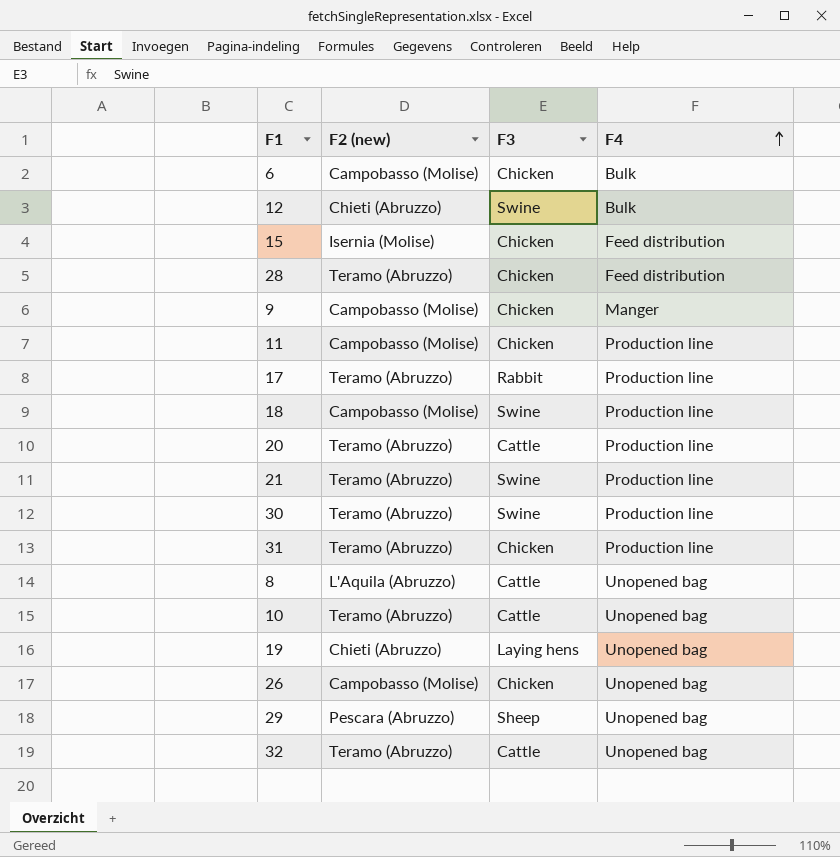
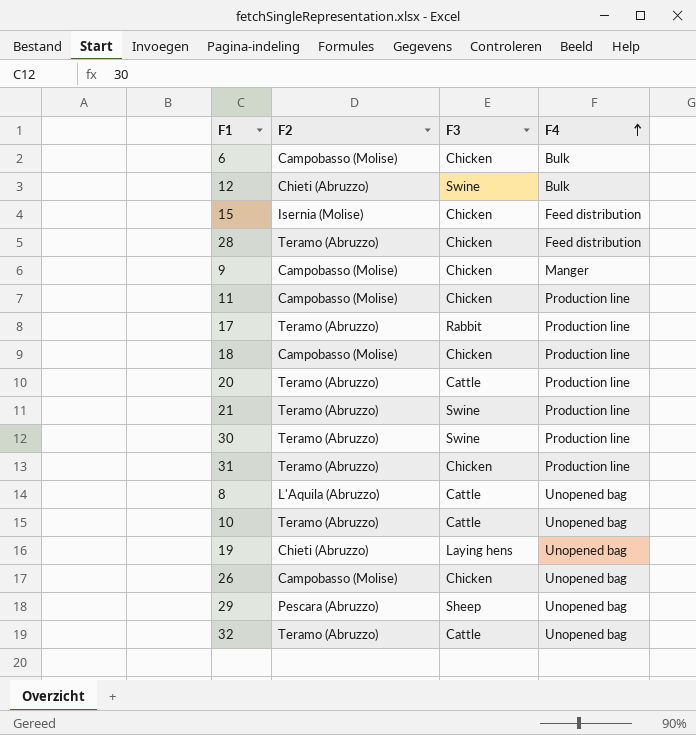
column name: F2 (new) -> F2
18 | F3: Swine -> Chicken

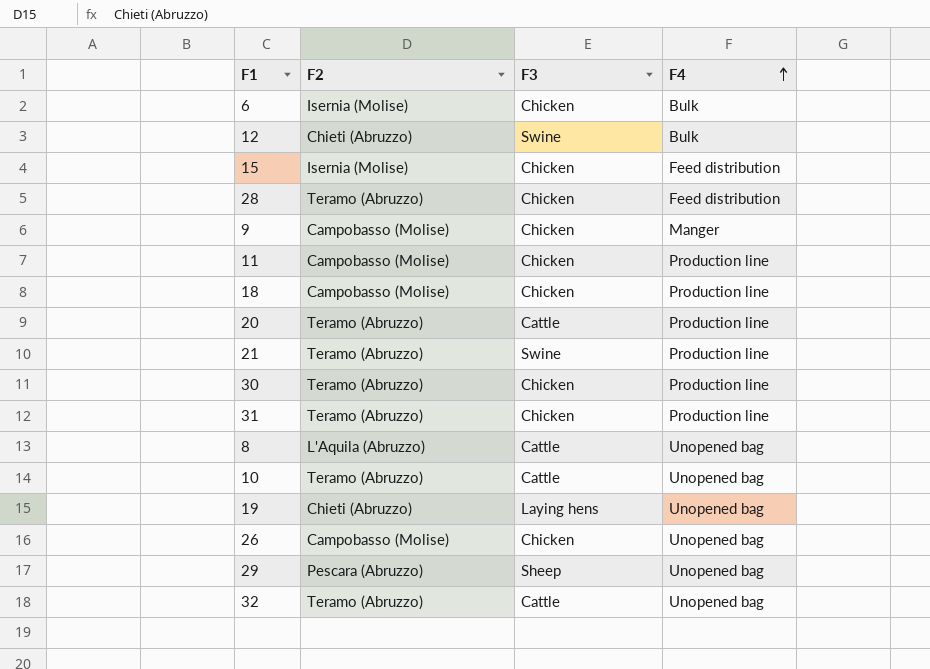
row 17: Teramo (Abruzzo) | Rabbit | Production line -> none
6 | F2: Campobasso (Molise) -> Isernia (Molise)
30 | F3: Swine -> Chicken

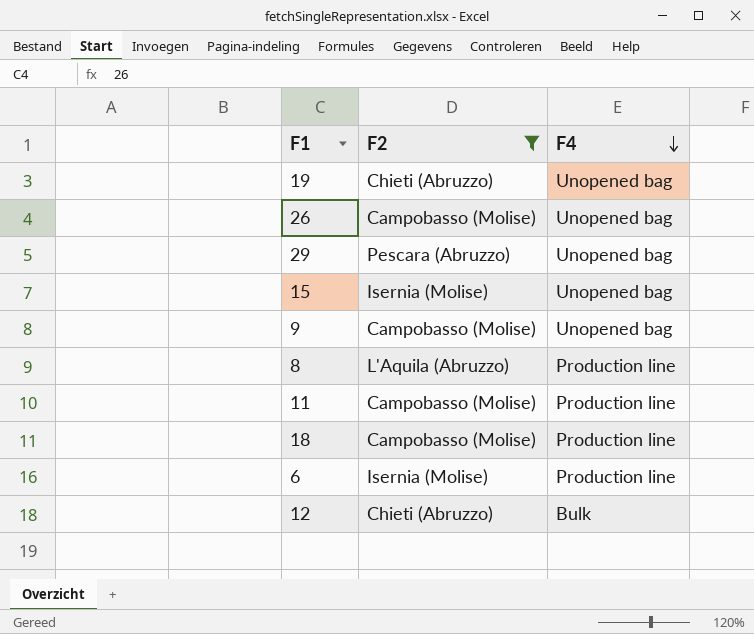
filter: none -> F2 != Teramo (Abruzzo)
row order: F4 ascending -> F4 descending
column F3 | position: 3 -> none
15 | F4: Feed distribution -> Unopened bag
9 | F4: Manger -> Unopened bag
8 | F4: Unopened bag -> Production line
6 | F4: Bulk -> Production line

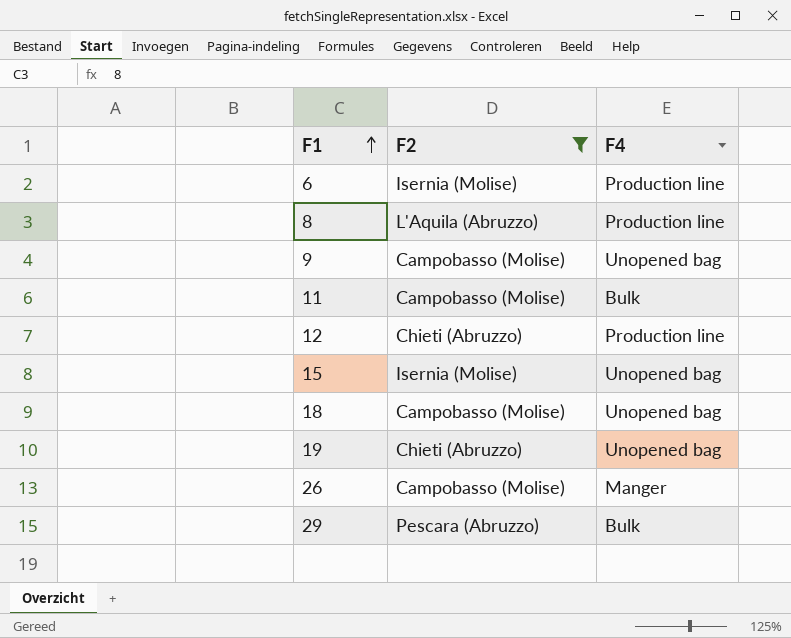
row order: F4 descending -> F1 ascending
11 | F4: Production line -> Bulk
12 | F4: Bulk -> Production line
18 | F4: Production line -> Unopened bag
26 | F4: Unopened bag -> Manger
29 | F4: Unopened bag -> Bulk

